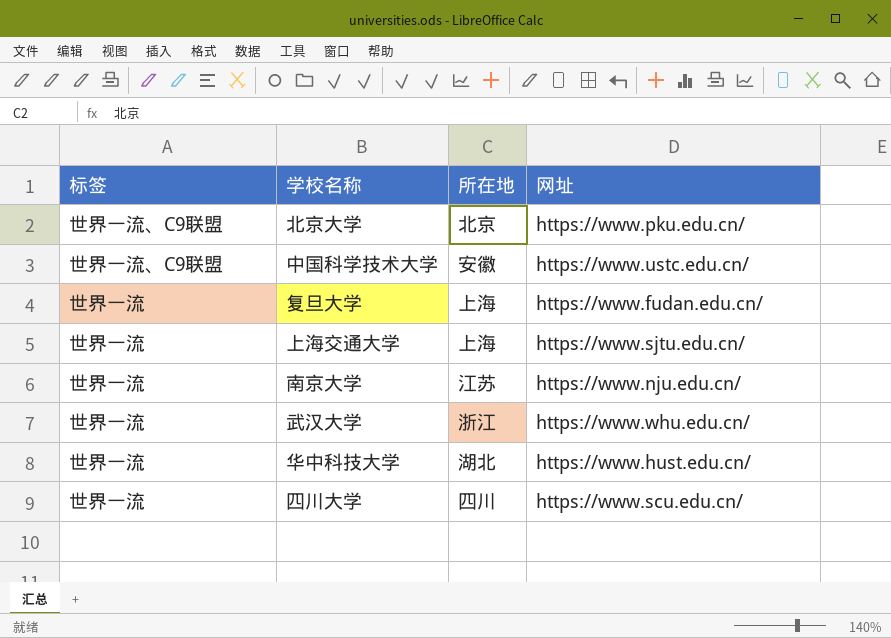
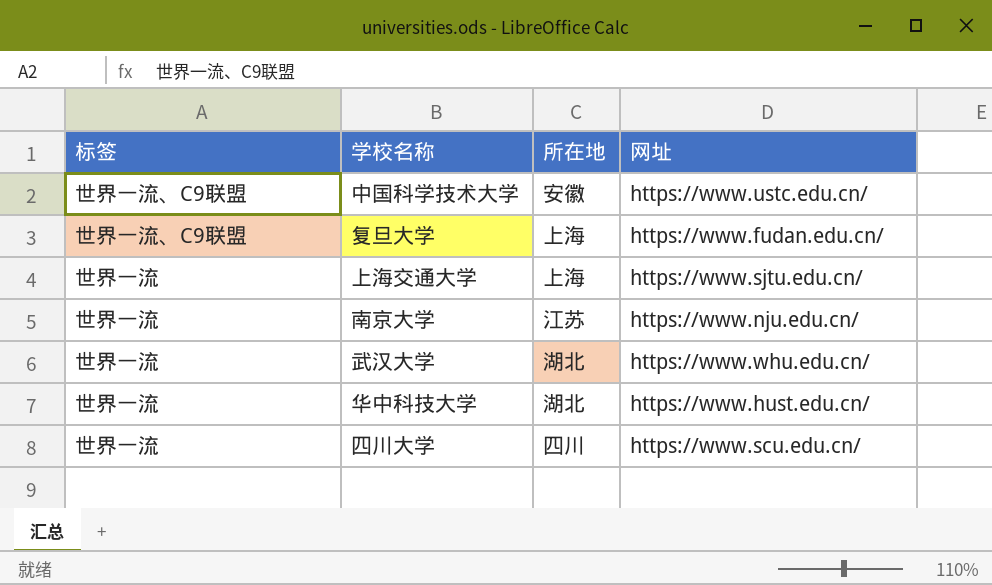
row 北京大学: 世界一流、C9联盟 | 北京 | https://www.pku.edu.cn/ -> none
复旦大学 | 标签: 世界一流 -> 世界一流、C9联盟
武汉大学 | 所在地: 浙江 -> 湖北

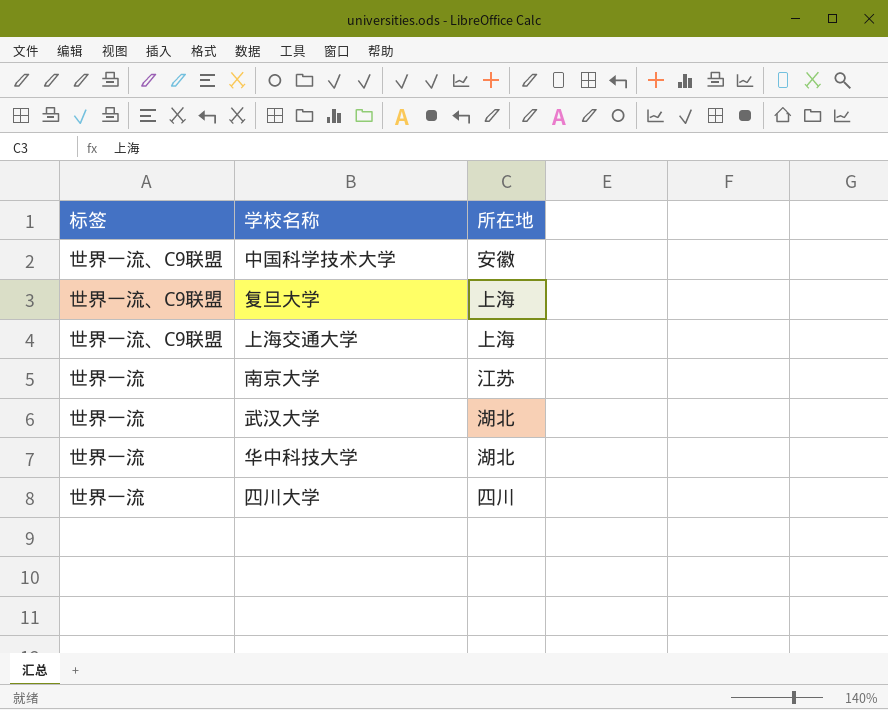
column 网址 | position: 4 -> none
上海交通大学 | 标签: 世界一流 -> 世界一流、C9联盟

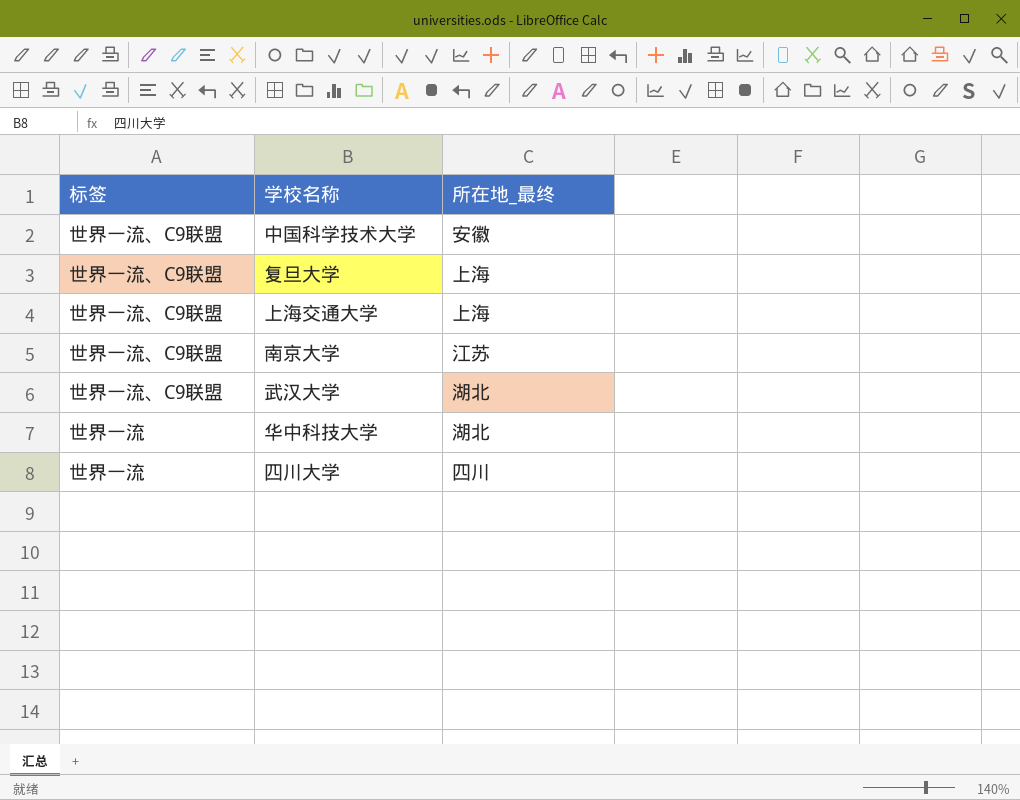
column name: 所在地 -> 所在地_最终
南京大学 | 标签: 世界一流 -> 世界一流、C9联盟
武汉大学 | 标签: 世界一流 -> 世界一流、C9联盟

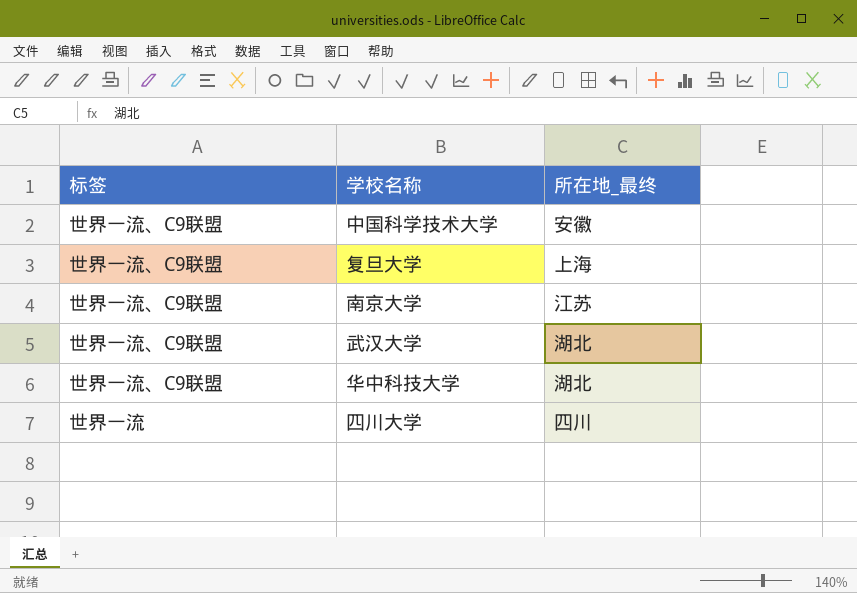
row 上海交通大学: 世界一流、C9联盟 | 上海 -> none
华中科技大学 | 标签: 世界一流 -> 世界一流、C9联盟

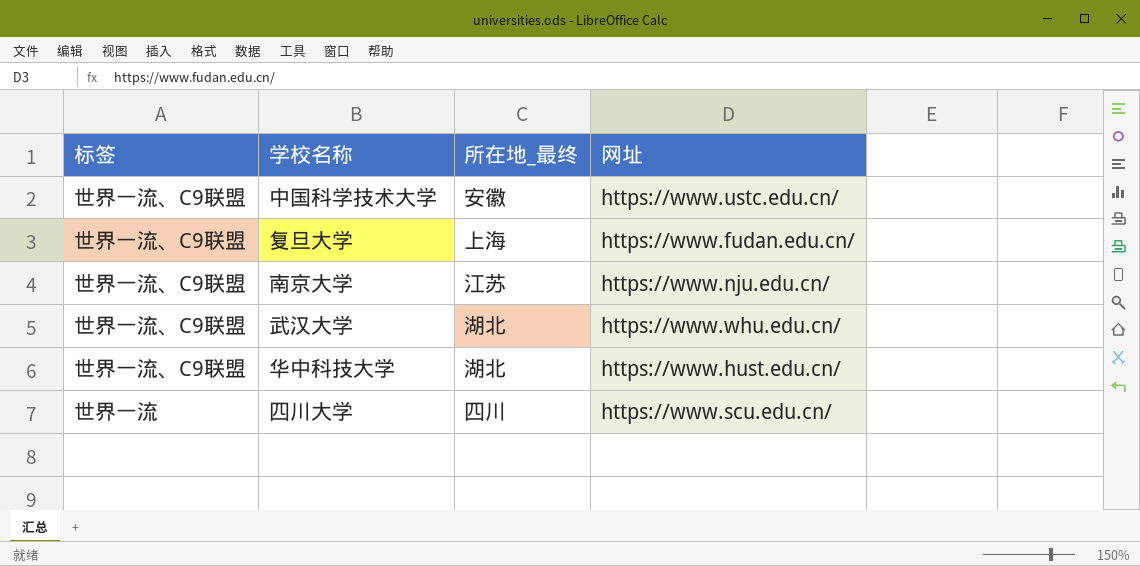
column 网址 | position: none -> 4

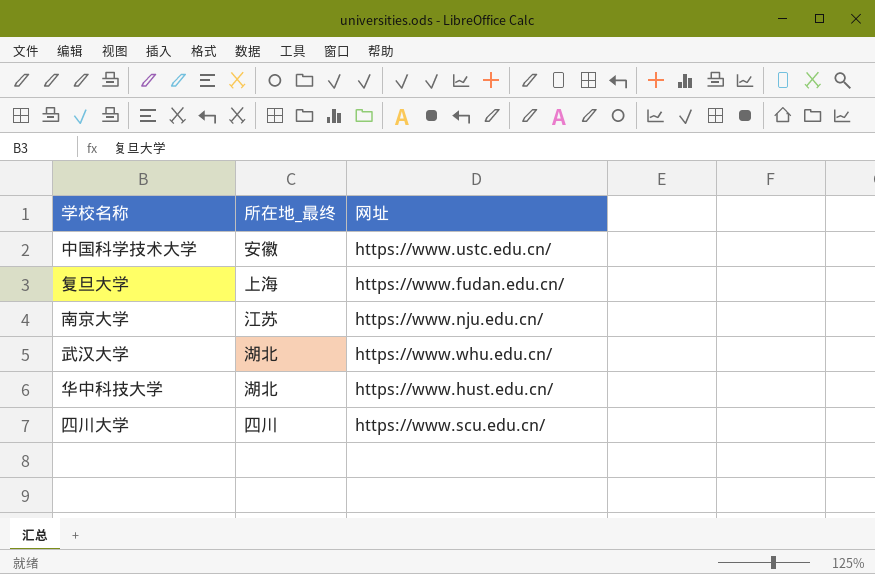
column 标签 | position: 1 -> none

